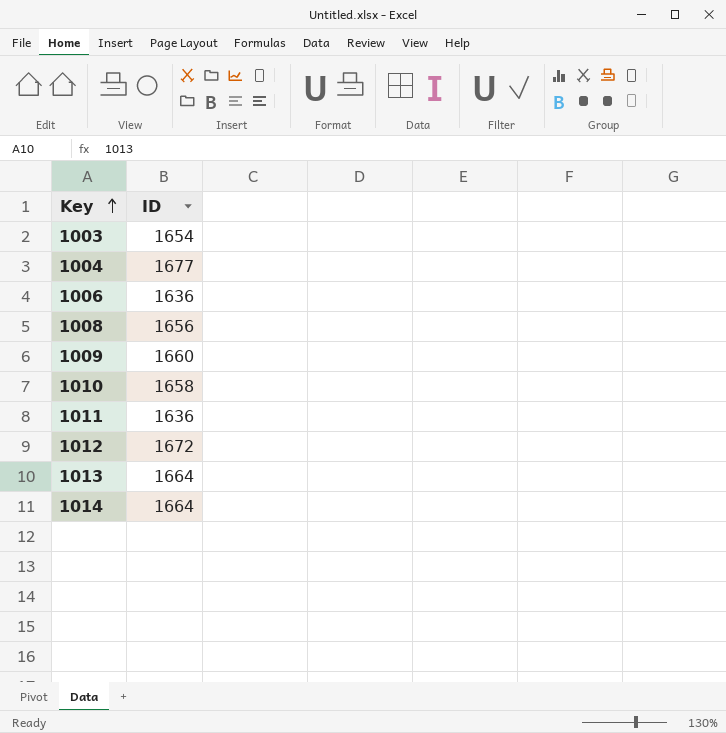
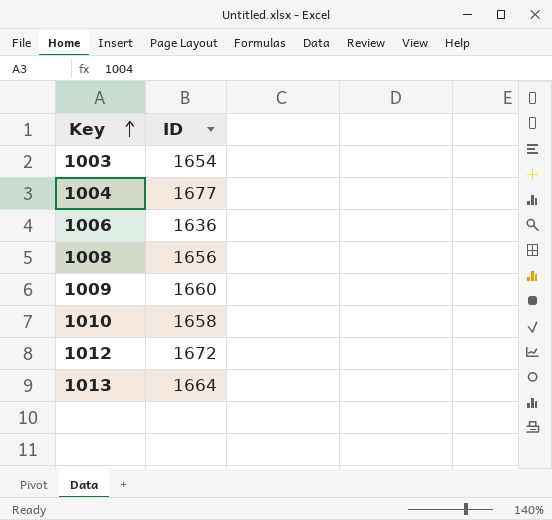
row 1011: 1636 -> none
row 1014: 1664 -> none

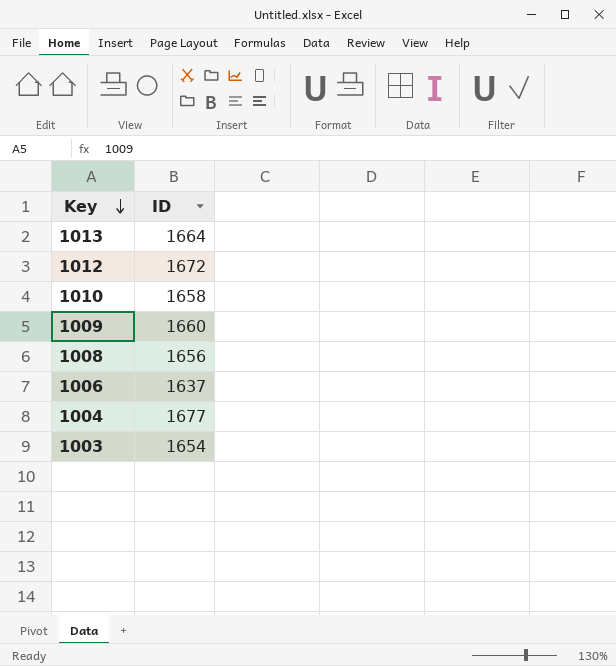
row order: Key ascending -> Key descending
1006 | ID: 1636 -> 1637

